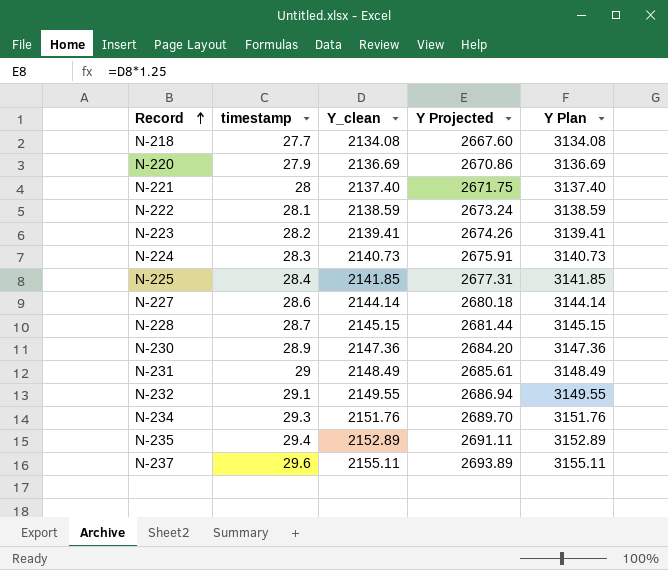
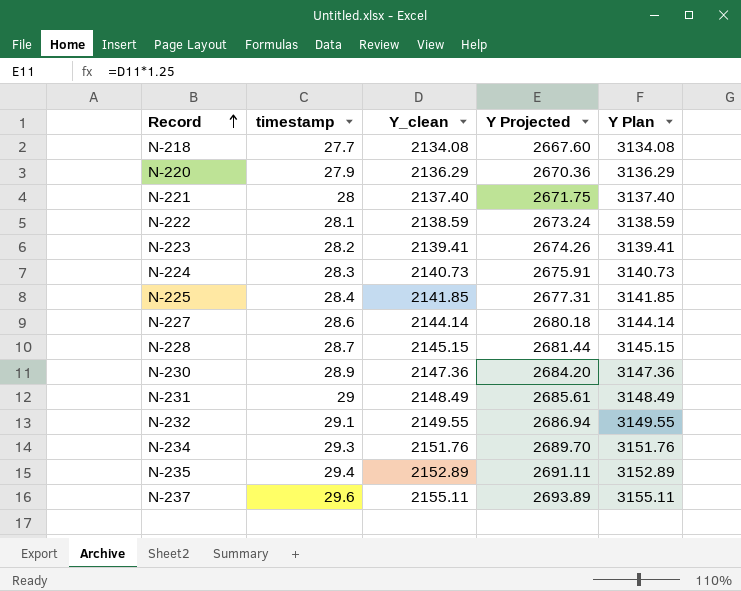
N-220 | Y_clean: 2136.69 -> 2136.29
N-220 | Y Projected: 2670.86 -> 2670.36
N-220 | Y Plan: 3136.69 -> 3136.29

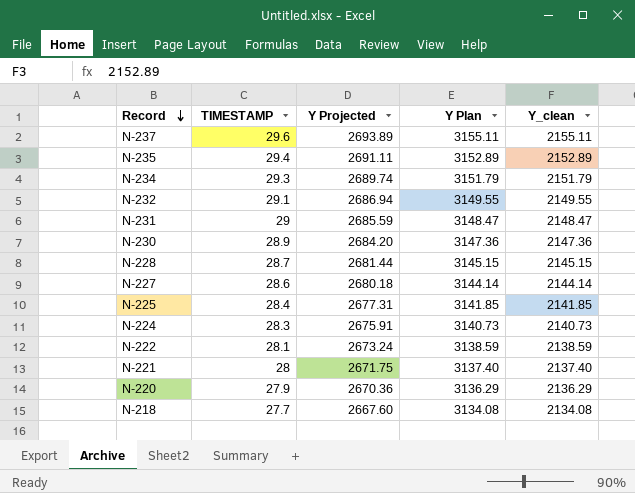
row order: Record ascending -> Record descending
column name: timestamp -> TIMESTAMP
column Y_clean | position: 3 -> 5
row N-223: 28.2 | 2139.41 | 2674.26 | 3139.41 -> none
N-234 | Y Projected: 2689.70 -> 2689.74
N-234 | Y Plan: 3151.76 -> 3151.79
N-234 | Y_clean: 2151.76 -> 2151.79
N-231 | Y Projected: 2685.61 -> 2685.59
N-231 | Y Plan: 3148.49 -> 3148.47
N-231 | Y_clean: 2148.49 -> 2148.47

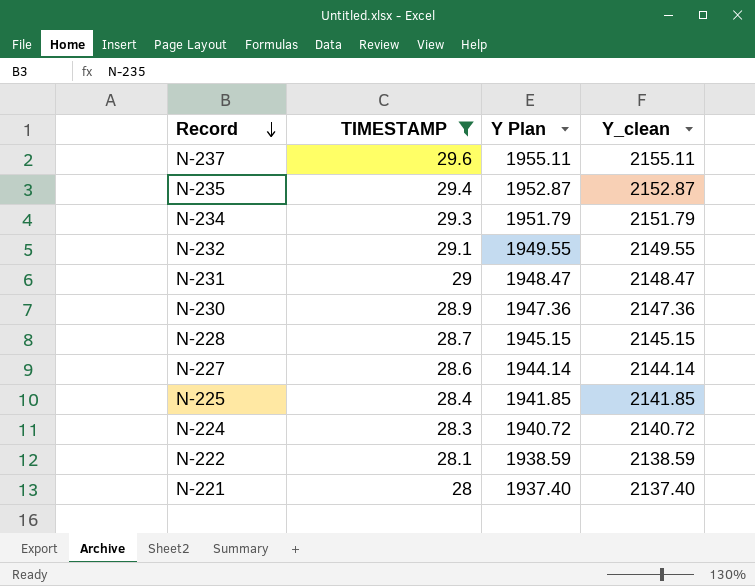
filter: none -> TIMESTAMP >= 28
column Y Projected | formula: [Y_clean] * 1.25 -> none
column Y Plan | formula: [Y_clean] + 1000 -> [Y_clean] - 200
N-235 | Y_clean: 2152.89 -> 2152.87
N-224 | Y_clean: 2140.73 -> 2140.72

